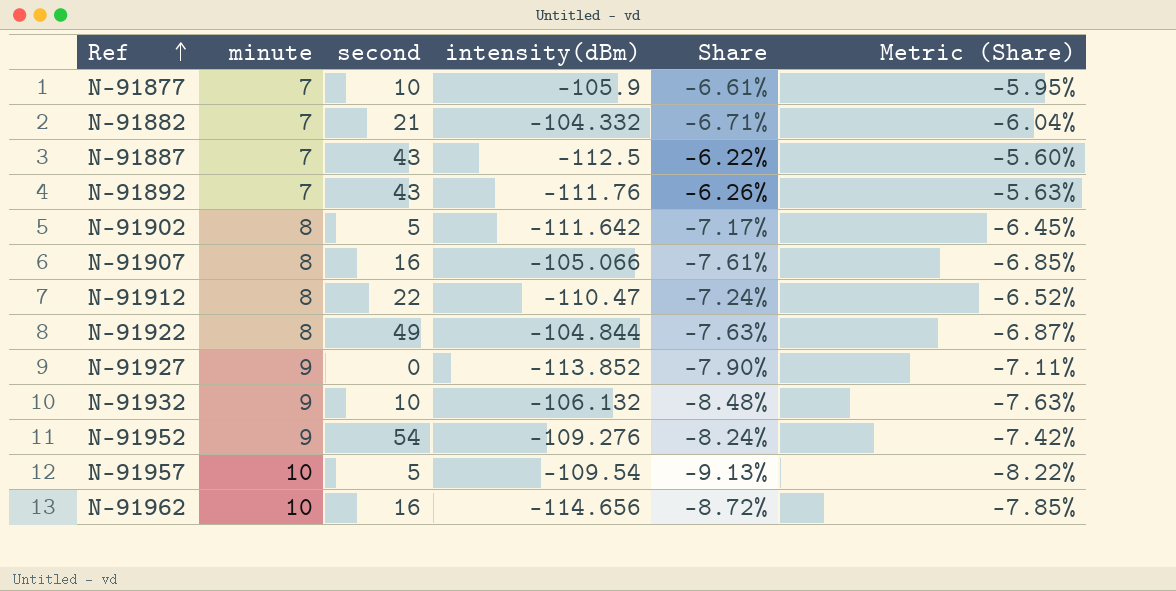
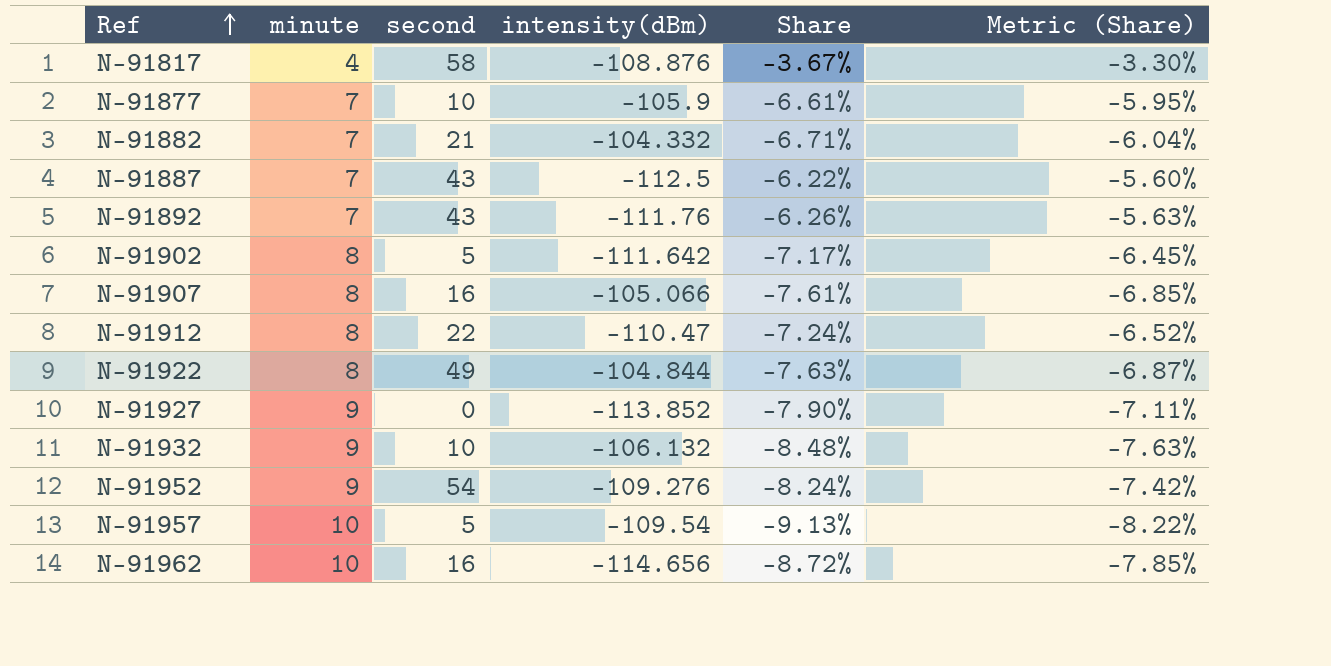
row N-91817: none -> 4 | 58 | -108.876 | -3.67% | -3.30%

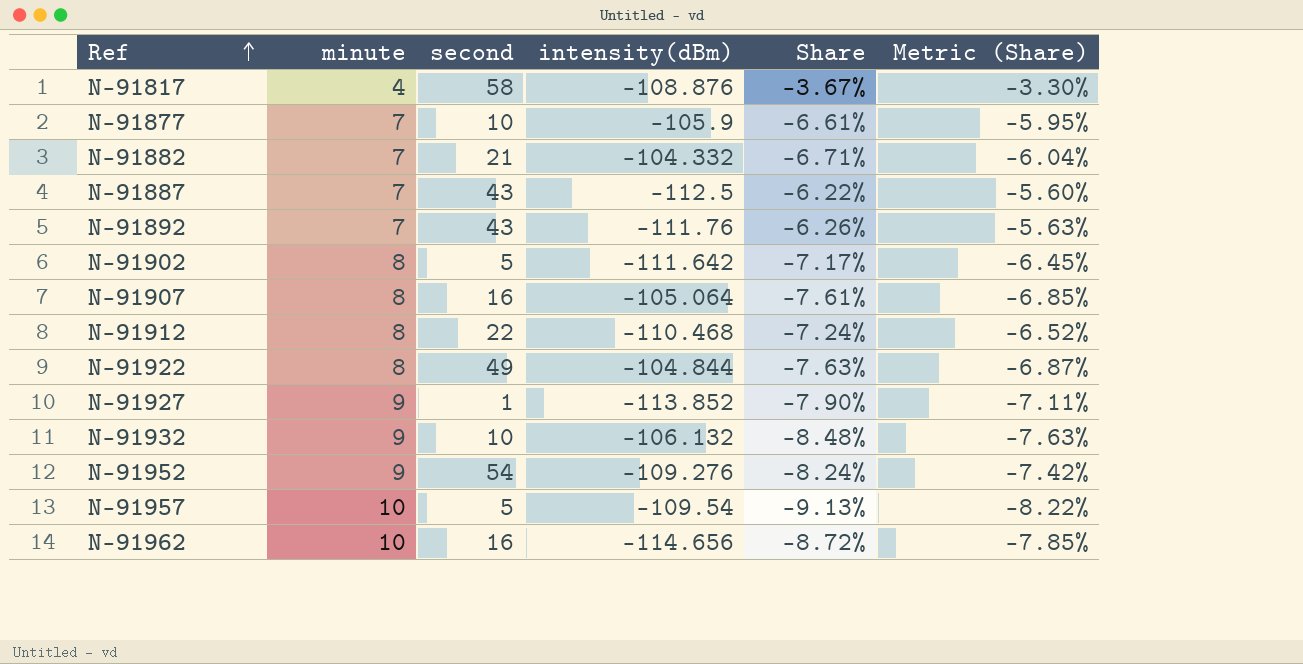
N-91907 | intensity(dBm): -105.066 -> -105.064
N-91912 | intensity(dBm): -110.47 -> -110.468
N-91927 | second: 0 -> 1

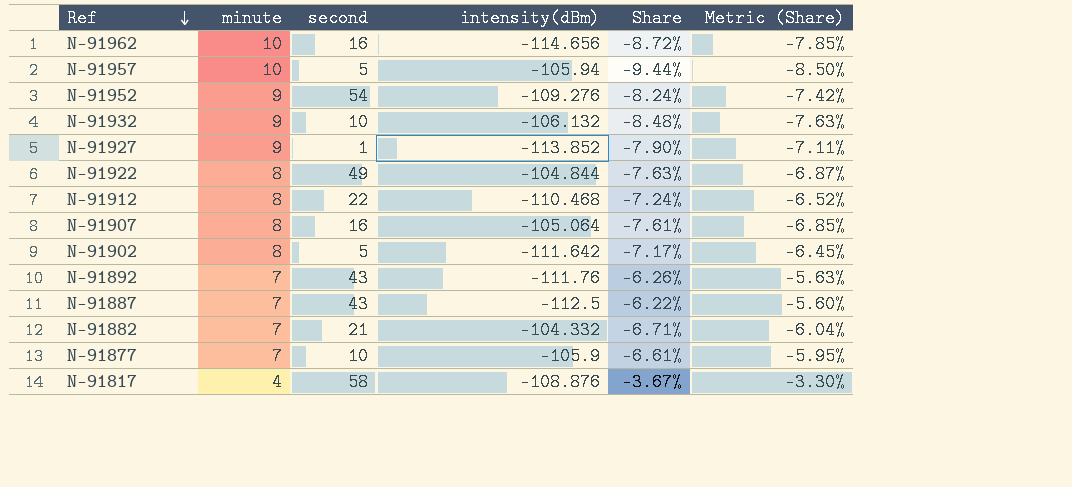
row order: Ref ascending -> Ref descending
N-91957 | intensity(dBm): -109.54 -> -105.94
N-91957 | Share: -9.13% -> -9.44%
N-91957 | Metric (Share): -8.22% -> -8.50%

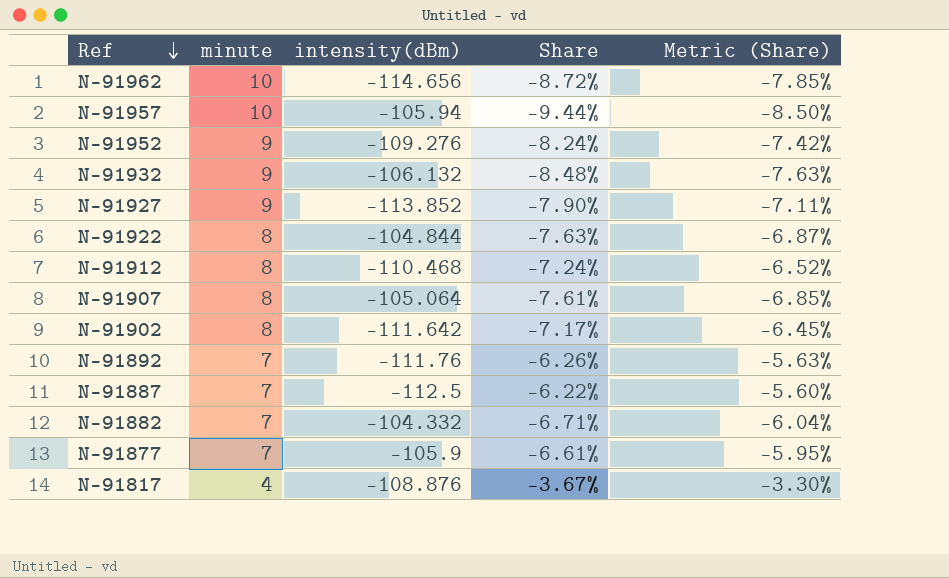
column second | position: 3 -> none

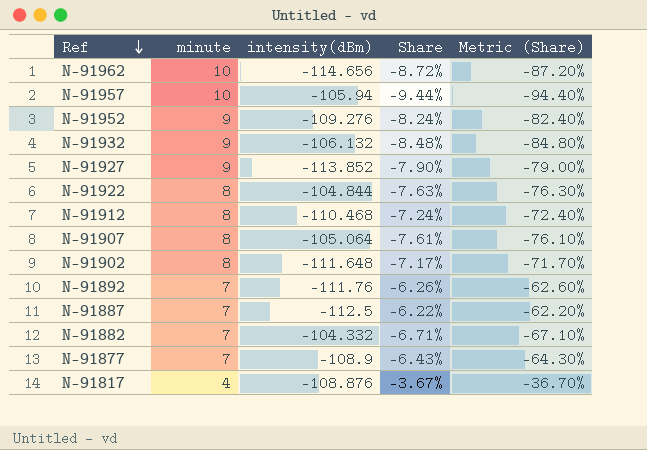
column Metric (Share) | formula: [Share] * 0.9 -> [Share] * 10
N-91902 | intensity(dBm): -111.642 -> -111.648
N-91877 | intensity(dBm): -105.9 -> -108.9
N-91877 | Share: -6.61% -> -6.43%

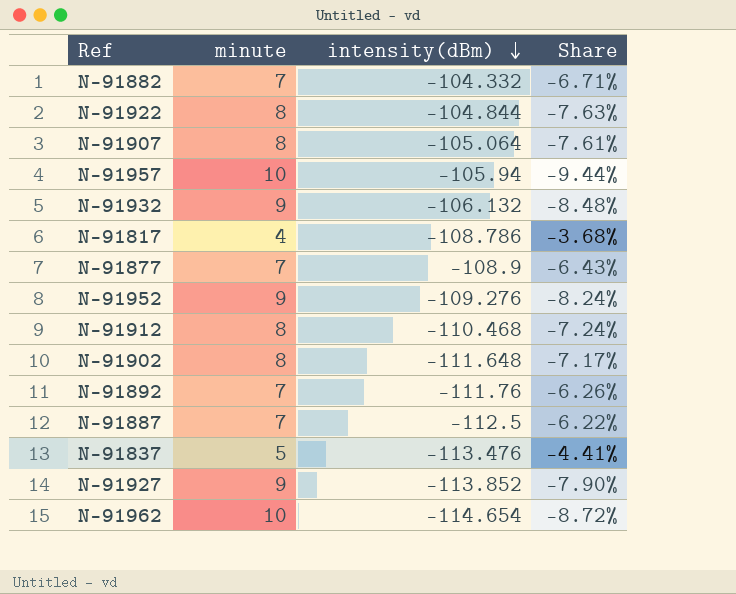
row order: Ref descending -> intensity(dBm) descending
column Metric (Share) | formula: [Share] * 10 -> none
N-91817 | intensity(dBm): -108.876 -> -108.786
N-91817 | Share: -3.67% -> -3.68%
row N-91837: none -> 5 | -113.476 | -4.41%
N-91962 | intensity(dBm): -114.656 -> -114.654

